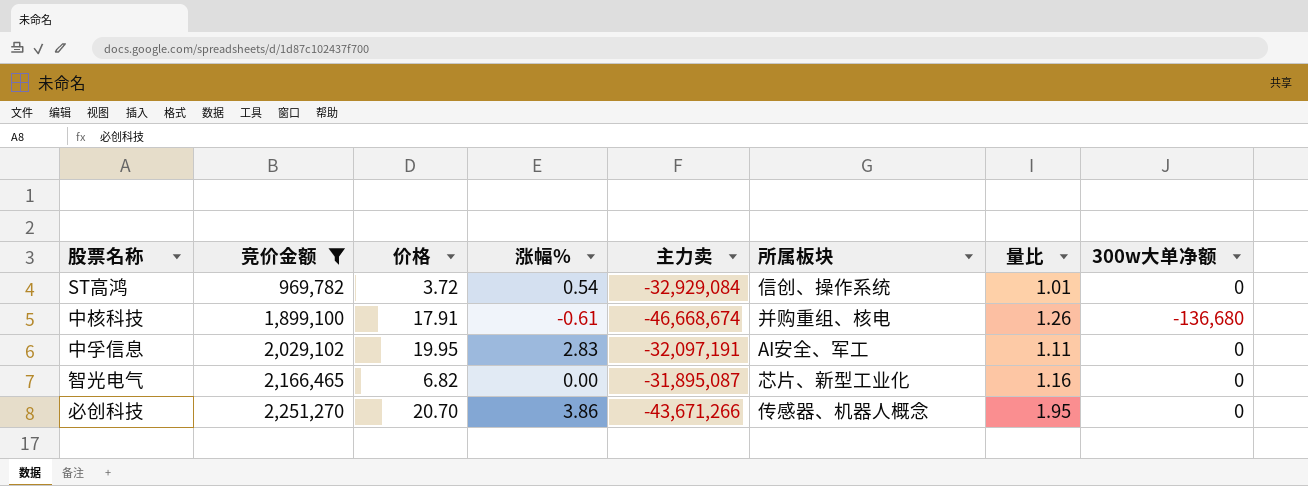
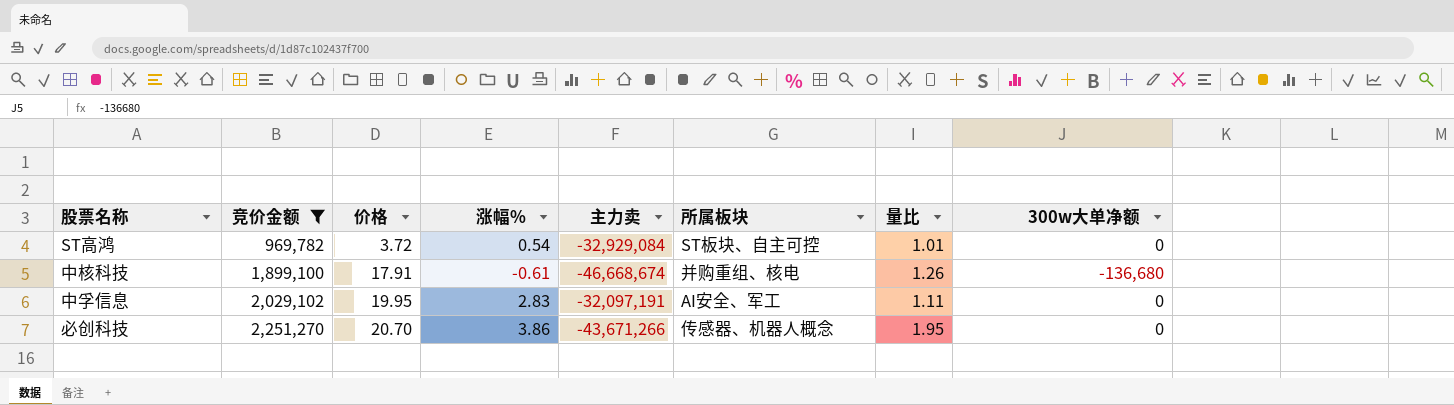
row 智光电气: 2,166,465 | 6.82 | 0.00 | -31,895,087 | 芯片、新型工业化 | 1.16 | 0 -> none
ST高鸿 | 所属板块: 信创、操作系统 -> ST板块、自主可控

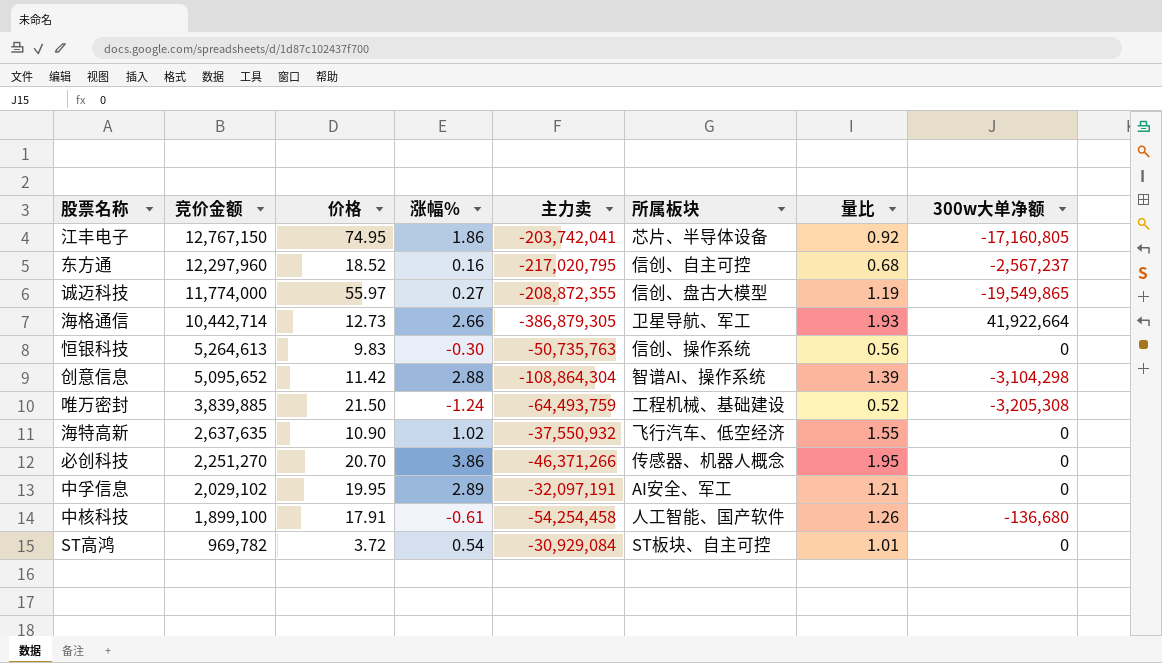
filter: 竞价金额 <= 2,251,270 -> none
row order: 竞价金额 ascending -> 竞价金额 descending
必创科技 | 主力卖: -43,671,266 -> -46,371,266
中孚信息 | 涨幅%: 2.83 -> 2.89
中孚信息 | 量比: 1.11 -> 1.21
中核科技 | 主力卖: -46,668,674 -> -54,254,458
中核科技 | 所属板块: 并购重组、核电 -> 人工智能、国产软件
ST高鸿 | 主力卖: -32,929,084 -> -30,929,084

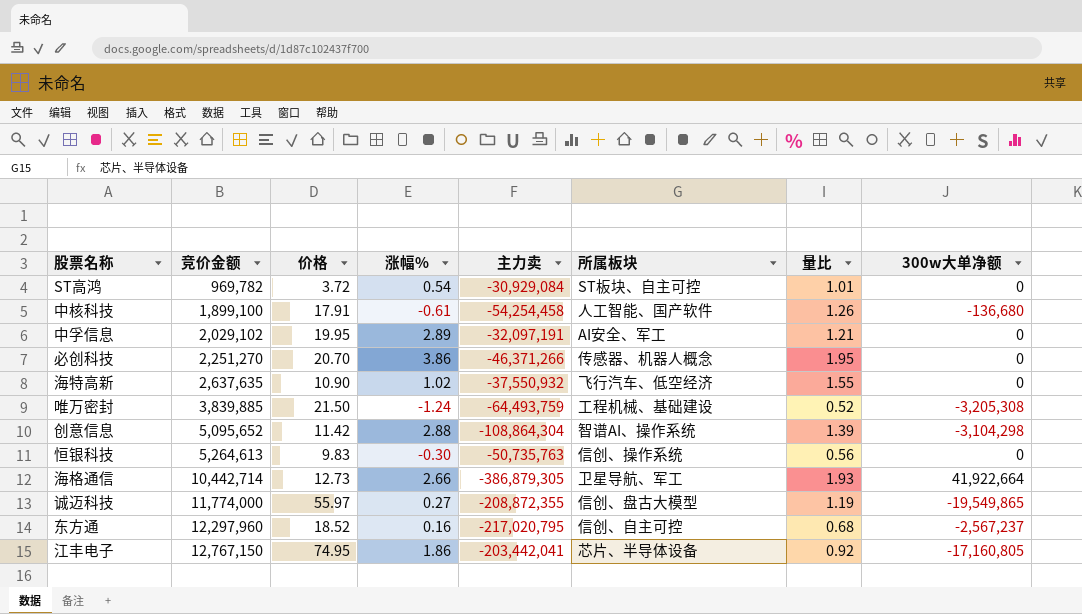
row order: 竞价金额 descending -> 竞价金额 ascending
江丰电子 | 主力卖: -203,742,041 -> -203,442,041

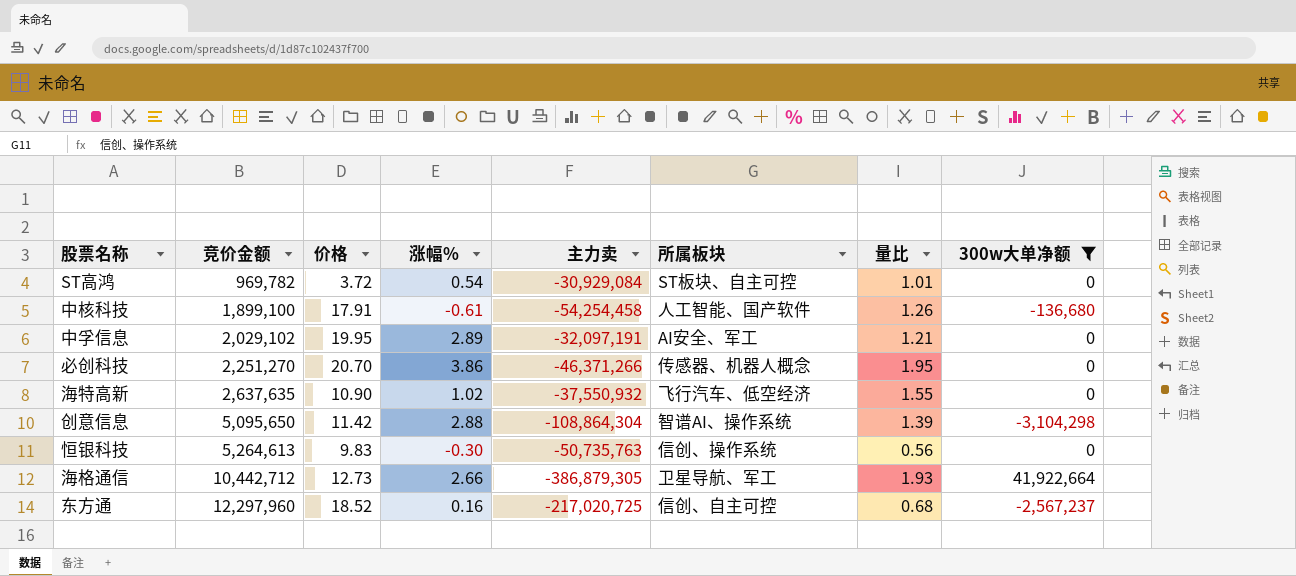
filter: none -> 300w大单净额 >= -3,104,298
创意信息 | 竞价金额: 5,095,652 -> 5,095,650
海格通信 | 竞价金额: 10,442,714 -> 10,442,712
东方通 | 主力卖: -217,020,795 -> -217,020,725

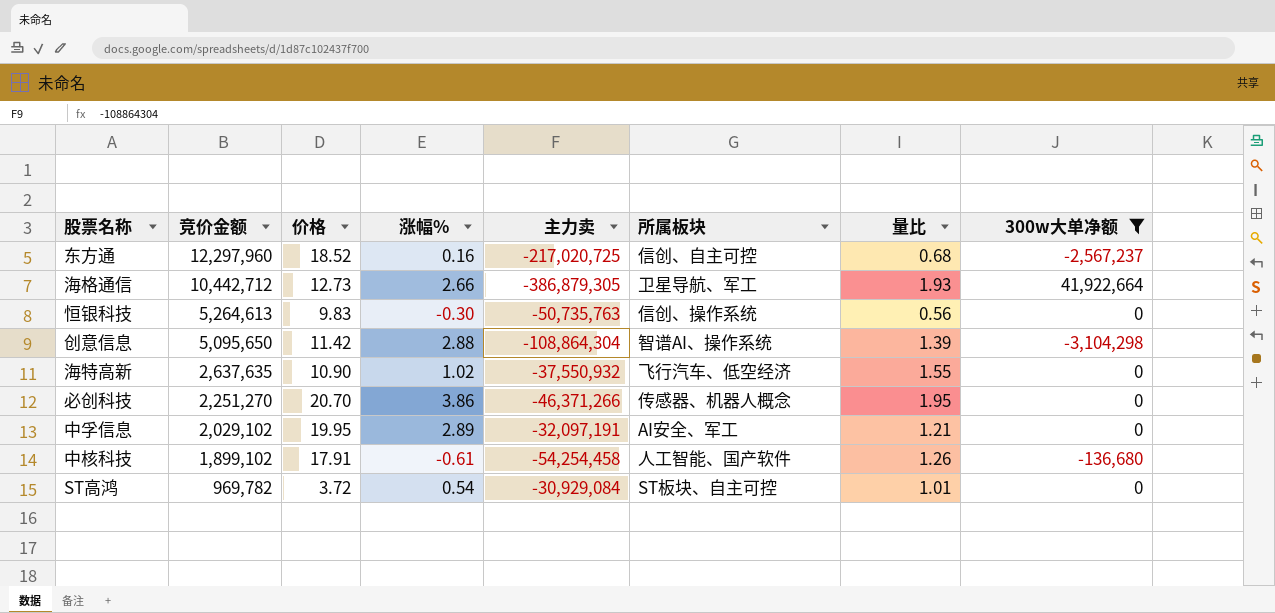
row order: 竞价金额 ascending -> 竞价金额 descending
中核科技 | 竞价金额: 1,899,100 -> 1,899,102

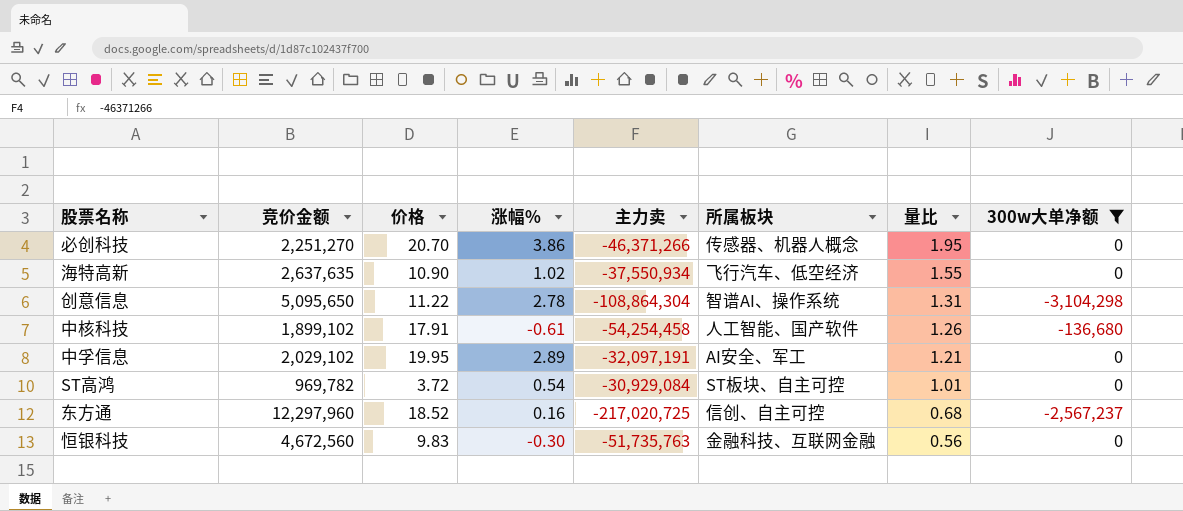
row order: 竞价金额 descending -> 量比 descending
row 海格通信: 10,442,712 | 12.73 | 2.66 | -386,879,305 | 卫星导航、军工 | 1.93 | 41,922,664 -> none
海特高新 | 主力卖: -37,550,932 -> -37,550,934
创意信息 | 价格: 11.42 -> 11.22
创意信息 | 涨幅%: 2.88 -> 2.78
创意信息 | 量比: 1.39 -> 1.31
恒银科技 | 竞价金额: 5,264,613 -> 4,672,560
恒银科技 | 主力卖: -50,735,763 -> -51,735,763
恒银科技 | 所属板块: 信创、操作系统 -> 金融科技、互联网金融

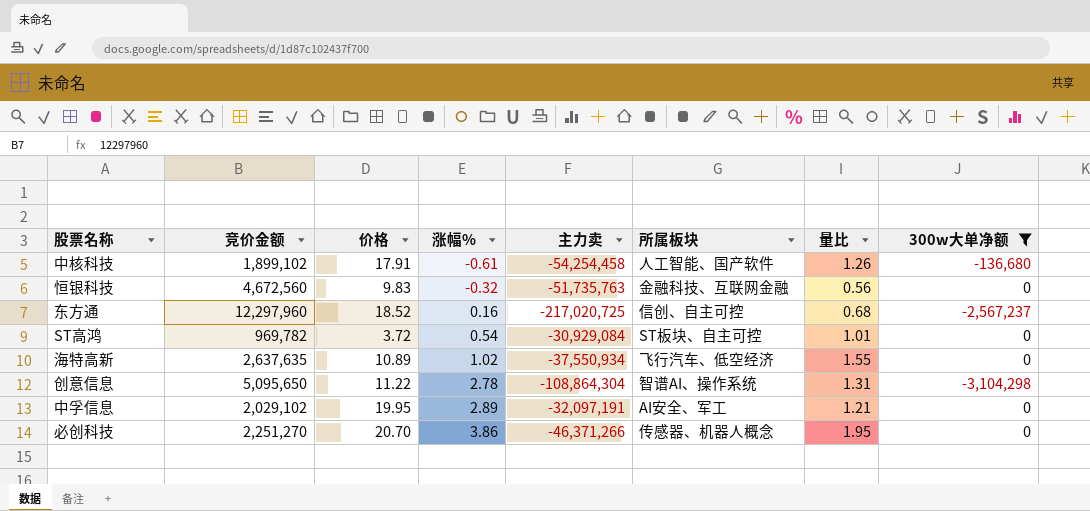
row order: 量比 descending -> 涨幅% ascending
恒银科技 | 涨幅%: -0.30 -> -0.32
海特高新 | 价格: 10.90 -> 10.89

